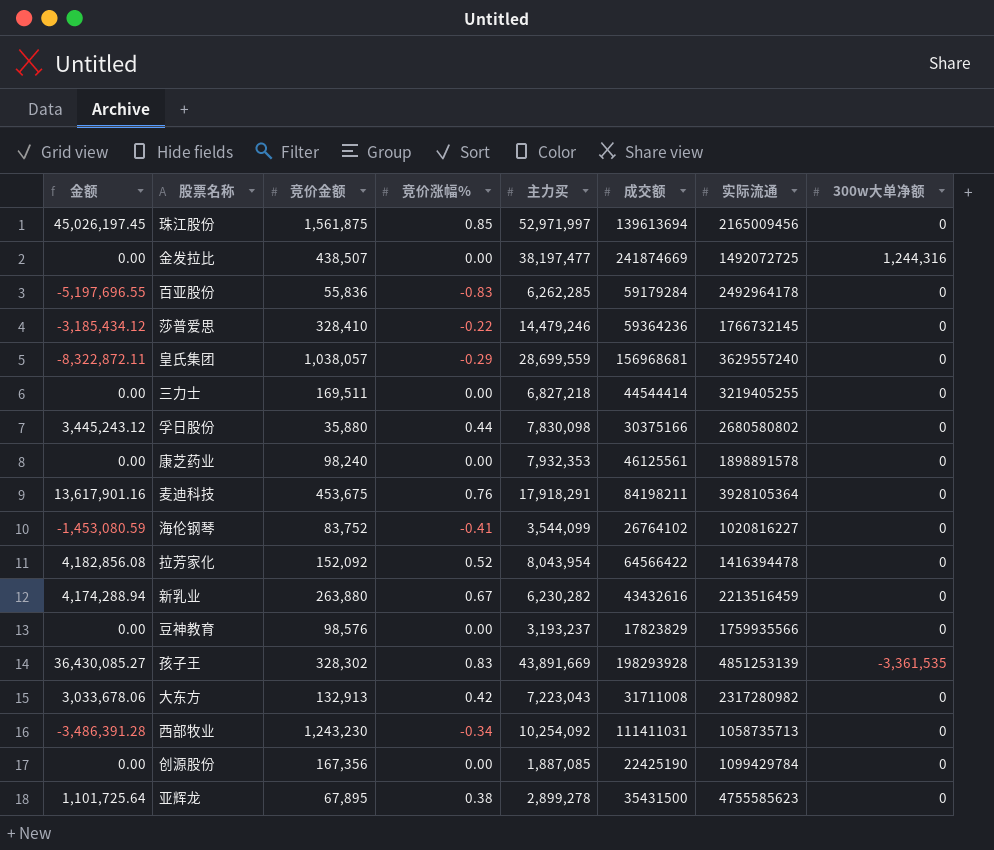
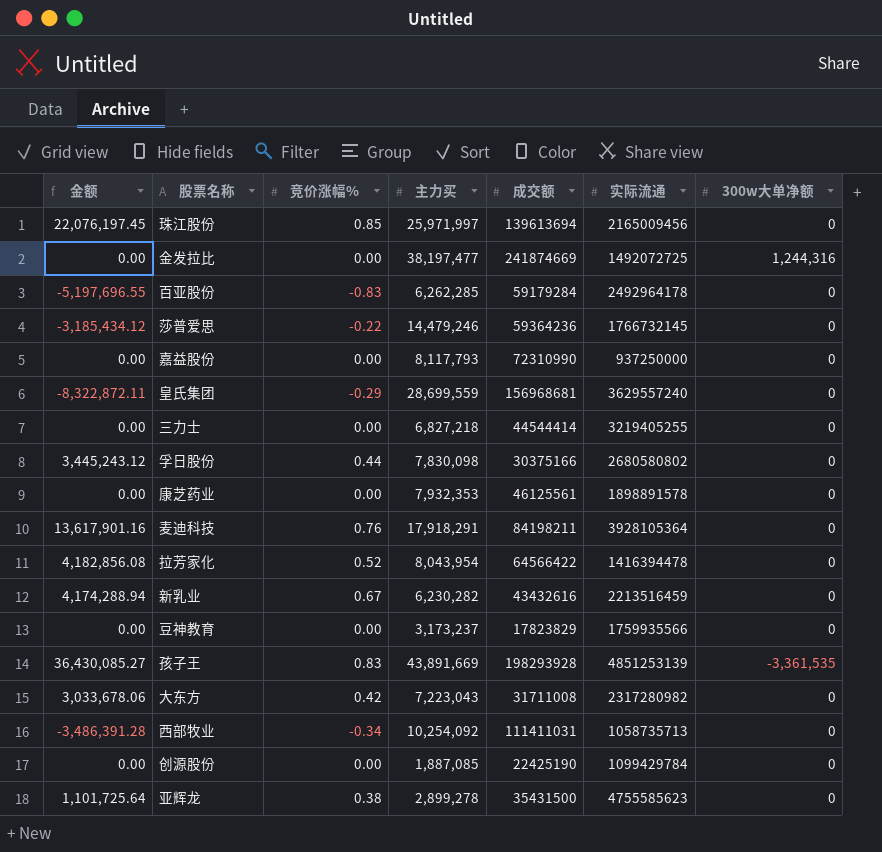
column 竞价金额 | position: 3 -> none
row 海伦钢琴: -1,453,080.59 | 83,752 | -0.41 | 3,544,099 | 26764102 | 1020816227 | 0 -> none
珠江股份 | 金额: 45,026,197.45 -> 22,076,197.45
珠江股份 | 主力买: 52,971,997 -> 25,971,997
row 嘉益股份: none -> 0.00 | 0.00 | 8,117,793 | 72310990 | 937250000 | 0
豆神教育 | 主力买: 3,193,237 -> 3,173,237

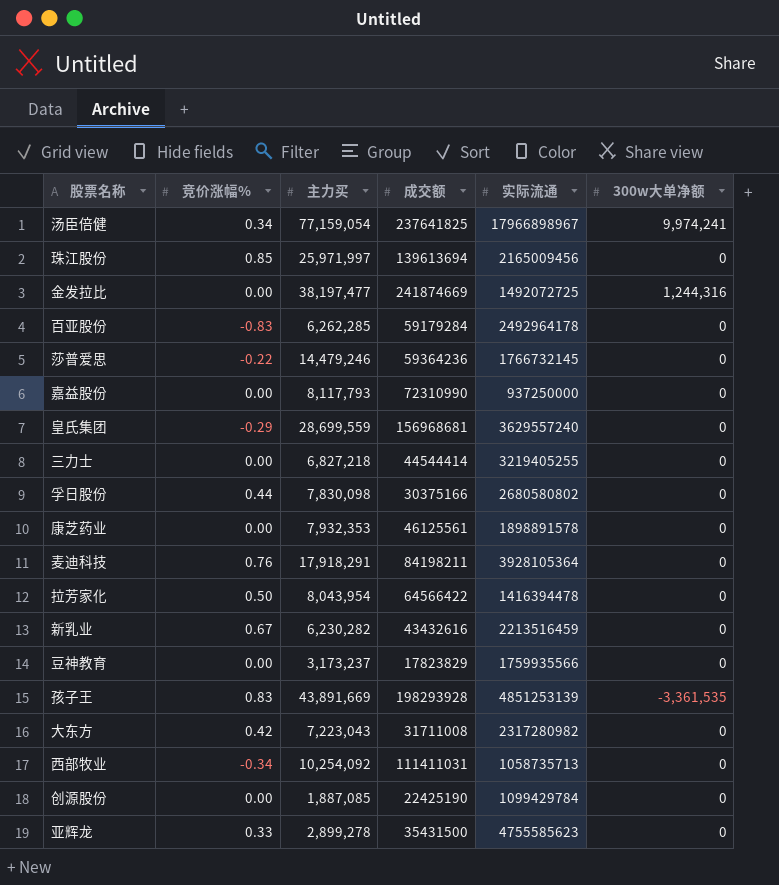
column 金额 | formula: [竞价涨幅%] * [主力买] -> none
row 汤臣倍健: none -> 0.34 | 77,159,054 | 237641825 | 17966898967 | 9,974,241
拉芳家化 | 竞价涨幅%: 0.52 -> 0.50
亚辉龙 | 竞价涨幅%: 0.38 -> 0.33

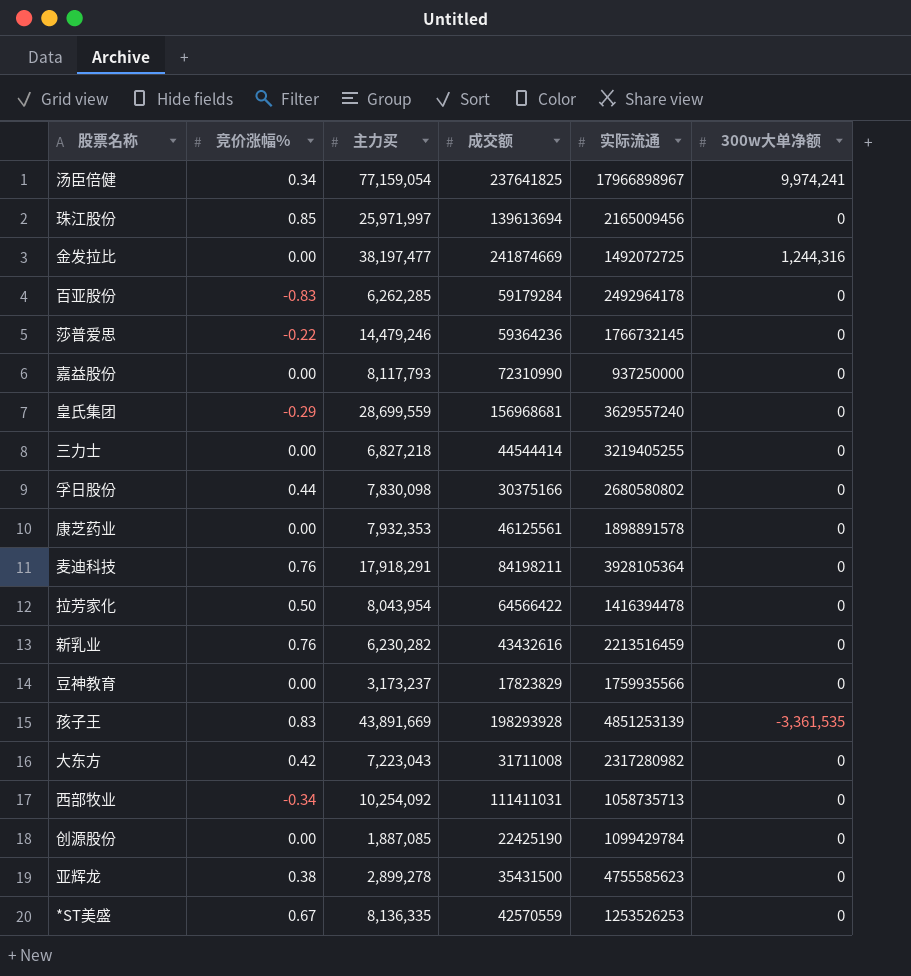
新乳业 | 竞价涨幅%: 0.67 -> 0.76
亚辉龙 | 竞价涨幅%: 0.33 -> 0.38
row *ST美盛: none -> 0.67 | 8,136,335 | 42570559 | 1253526253 | 0

